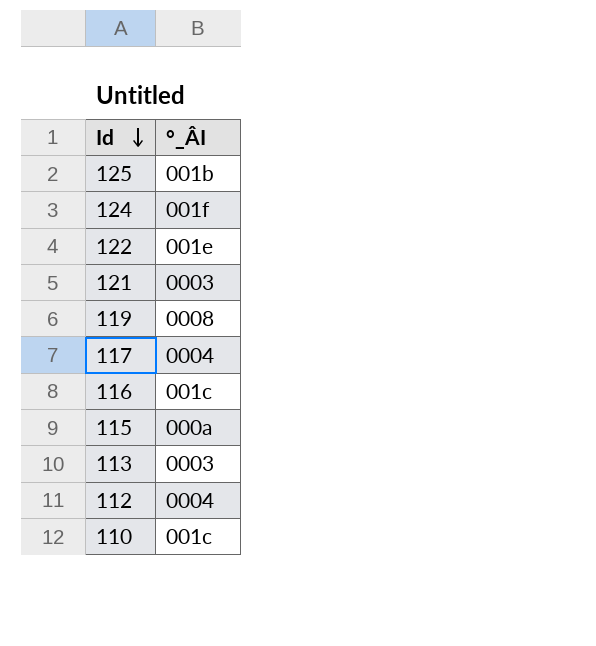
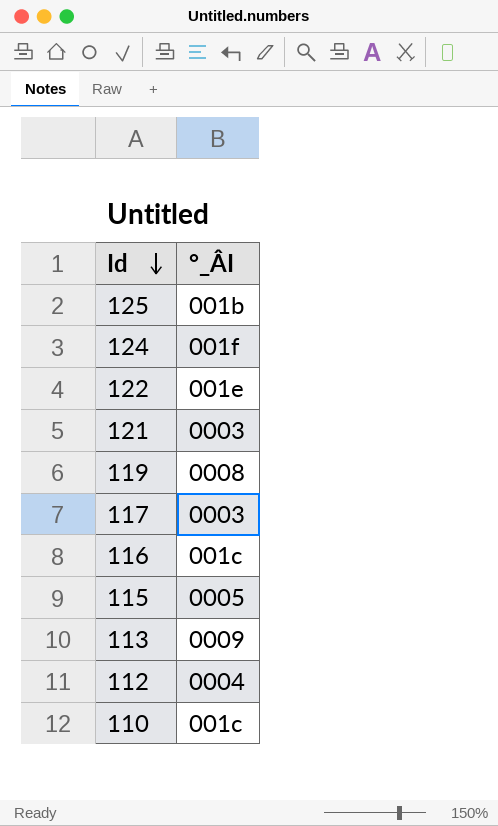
117 | °_ÂI: 0004 -> 0003
115 | °_ÂI: 000a -> 0005
113 | °_ÂI: 0003 -> 0009

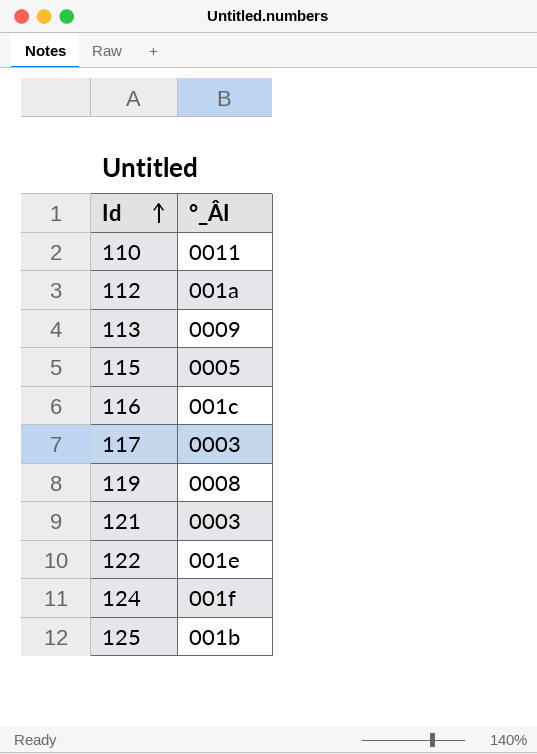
row order: Id descending -> Id ascending
110 | °_ÂI: 001c -> 0011
112 | °_ÂI: 0004 -> 001a

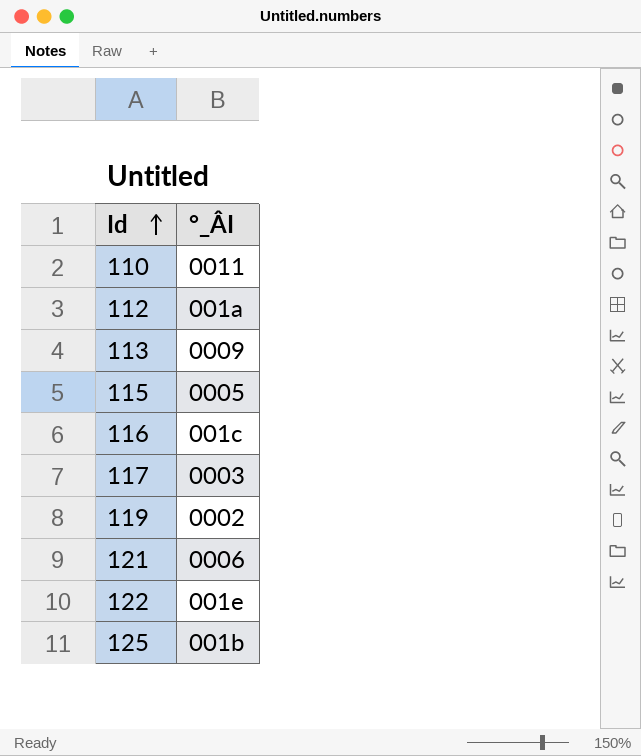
row 124: 001f -> none
119 | °_ÂI: 0008 -> 0002
121 | °_ÂI: 0003 -> 0006

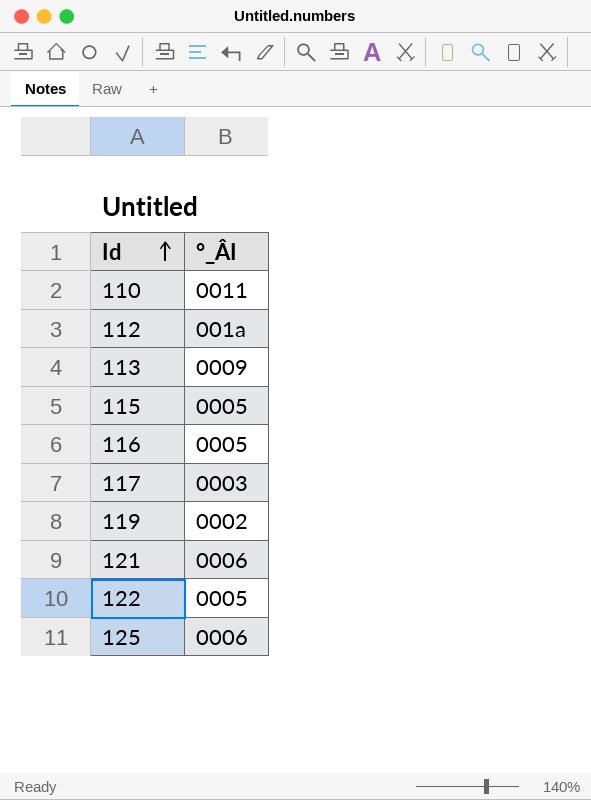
116 | °_ÂI: 001c -> 0005
122 | °_ÂI: 001e -> 0005
125 | °_ÂI: 001b -> 0006

